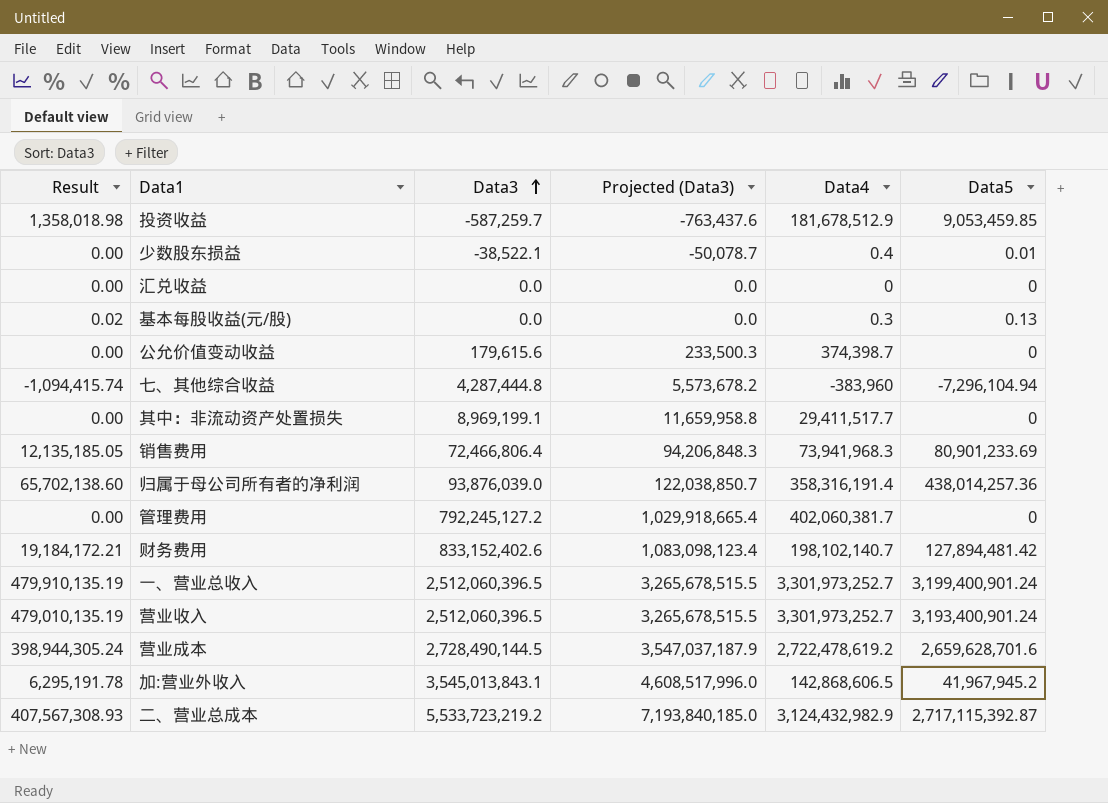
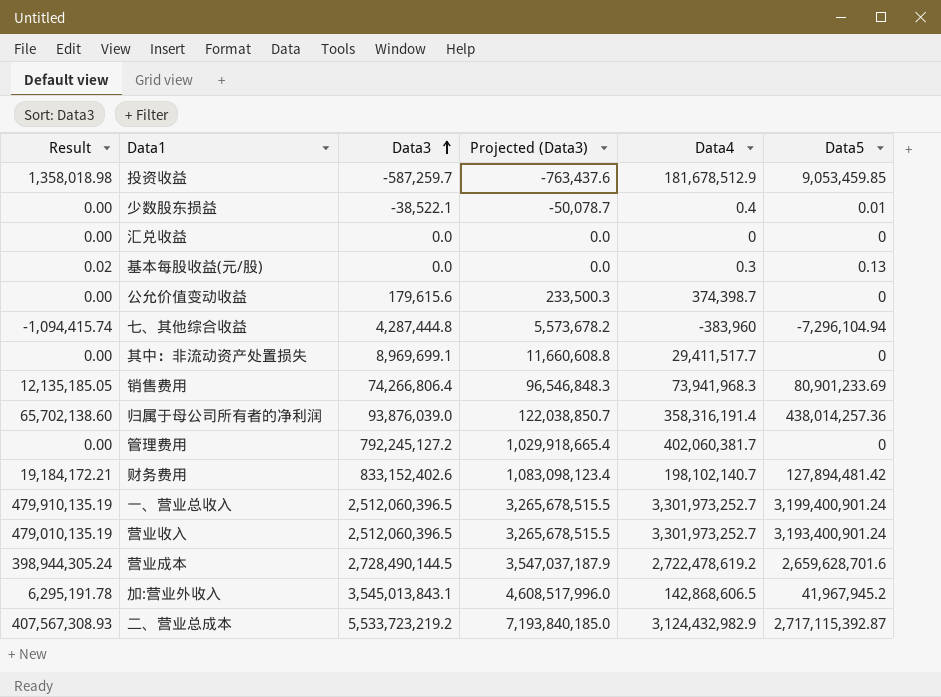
其中：非流动资产处置损失 | Data3: 8,969,199.1 -> 8,969,699.1
其中：非流动资产处置损失 | Projected (Data3): 11,659,958.8 -> 11,660,608.8
销售费用 | Data3: 72,466,806.4 -> 74,266,806.4
销售费用 | Projected (Data3): 94,206,848.3 -> 96,546,848.3

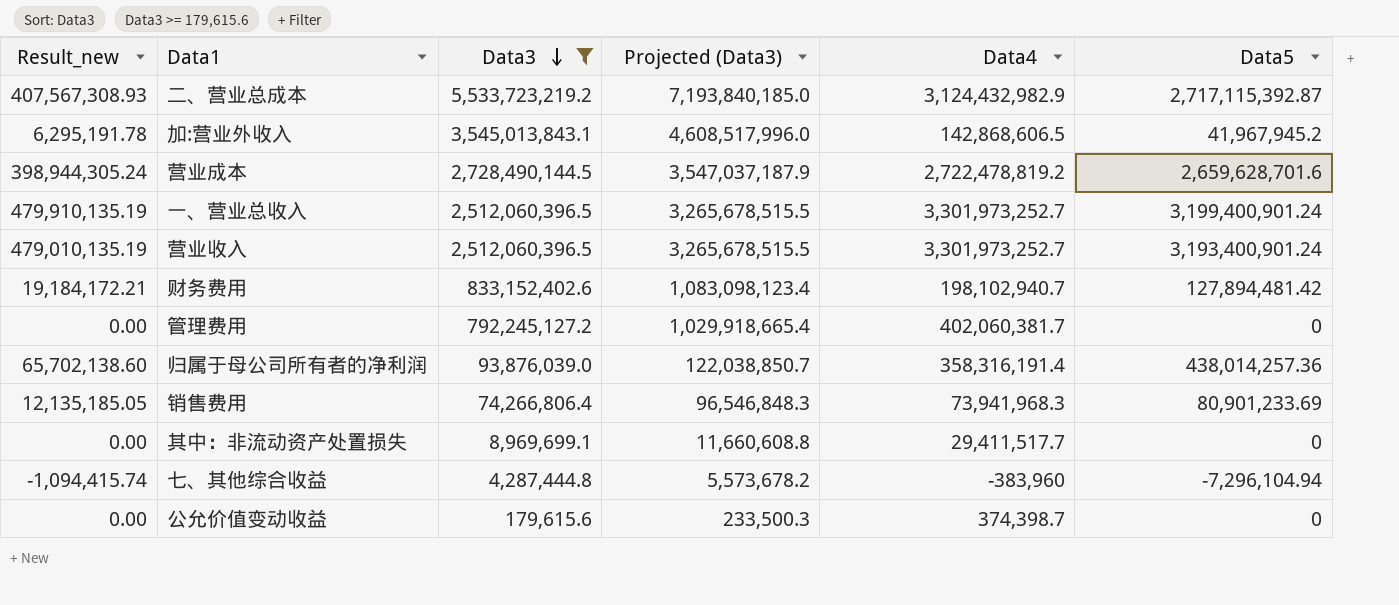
filter: none -> Data3 >= 179,615.6
row order: Data3 ascending -> Data3 descending
column name: Result -> Result_new
营业成本 | Data4: 2,722,478,619.2 -> 2,722,478,819.2
财务费用 | Data4: 198,102,140.7 -> 198,102,940.7

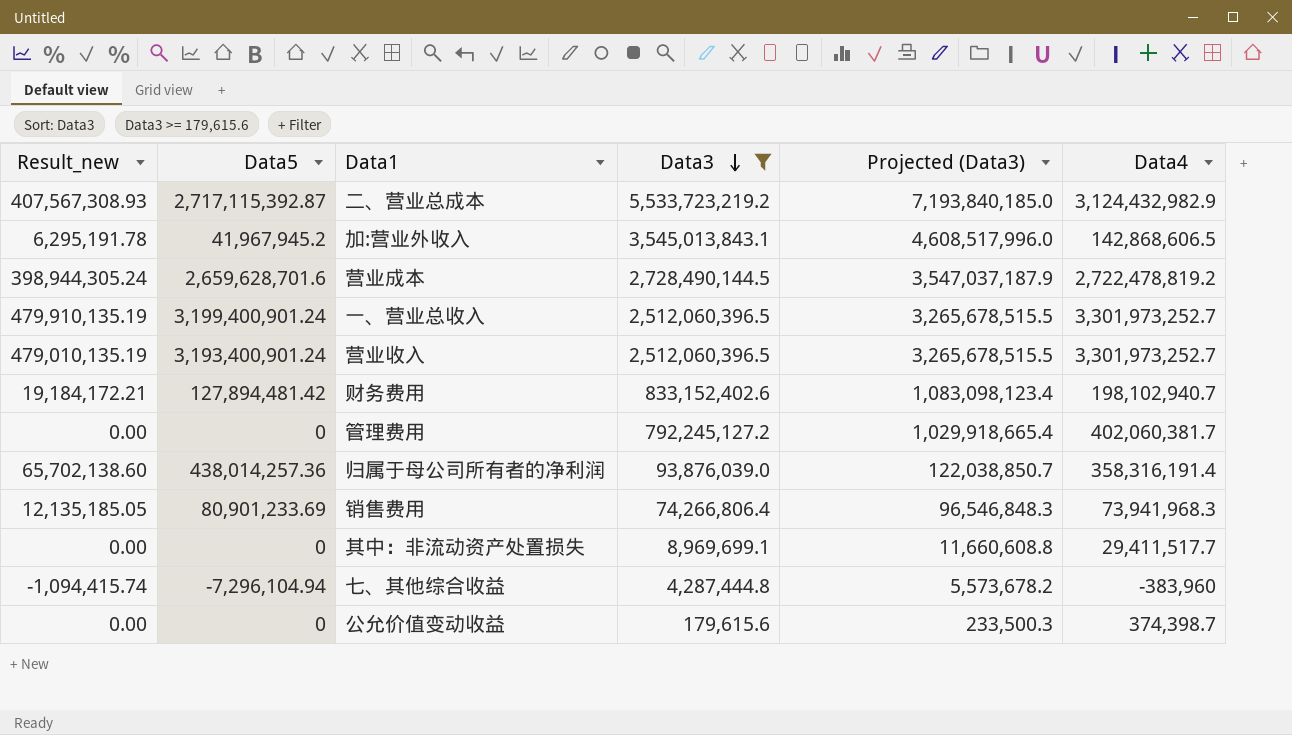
column Data5 | position: 6 -> 2

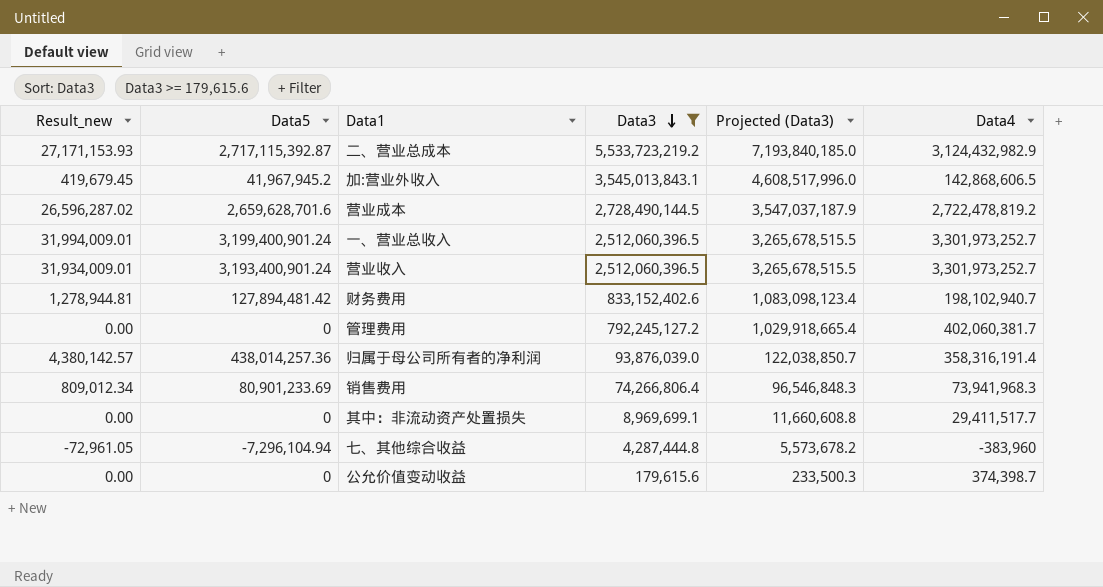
column Result_new | formula: [Data5] * 0.15 -> [Data5] * 0.01

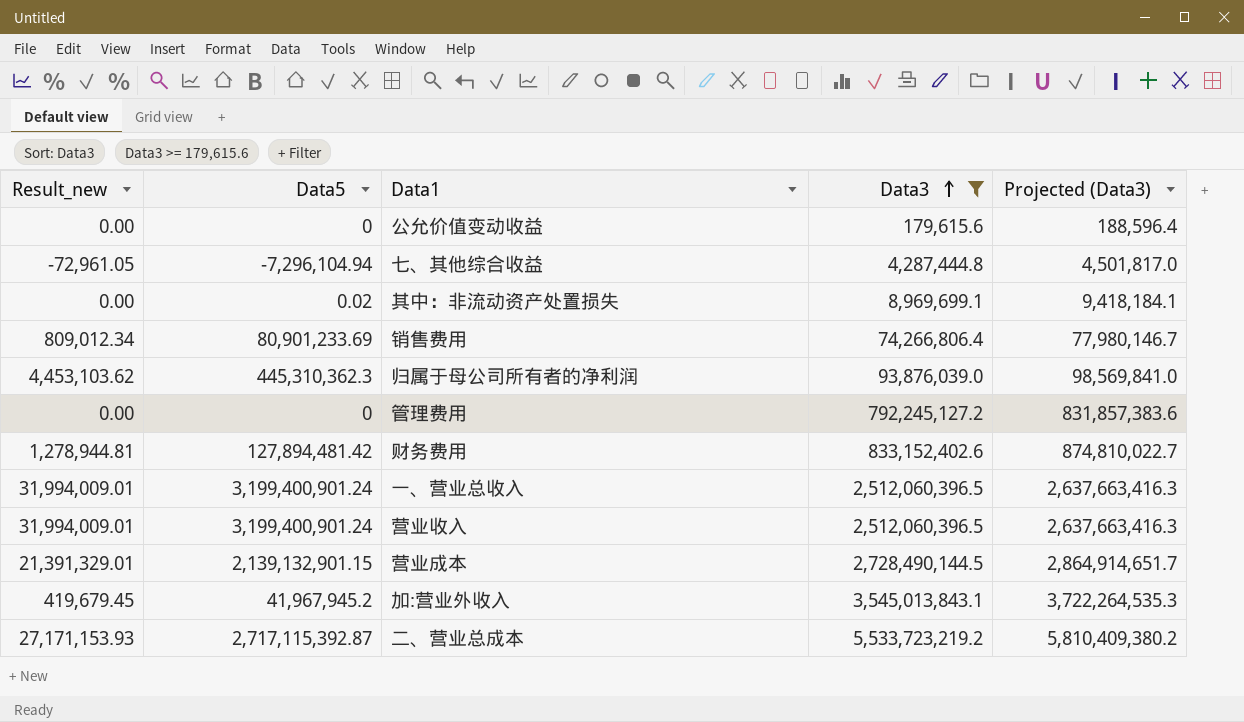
row order: Data3 descending -> Data3 ascending
column Data4 | position: 6 -> none
column Projected (Data3) | formula: [Data3] * 1.3 -> [Data3] * 1.05
其中：非流动资产处置损失 | Data5: 0 -> 0.02
归属于母公司所有者的净利润 | Result_new: 4,380,142.57 -> 4,453,103.62
归属于母公司所有者的净利润 | Data5: 438,014,257.36 -> 445,310,362.3
营业收入 | Result_new: 31,934,009.01 -> 31,994,009.01
营业收入 | Data5: 3,193,400,901.24 -> 3,199,400,901.24
营业成本 | Result_new: 26,596,287.02 -> 21,391,329.01
营业成本 | Data5: 2,659,628,701.6 -> 2,139,132,901.15

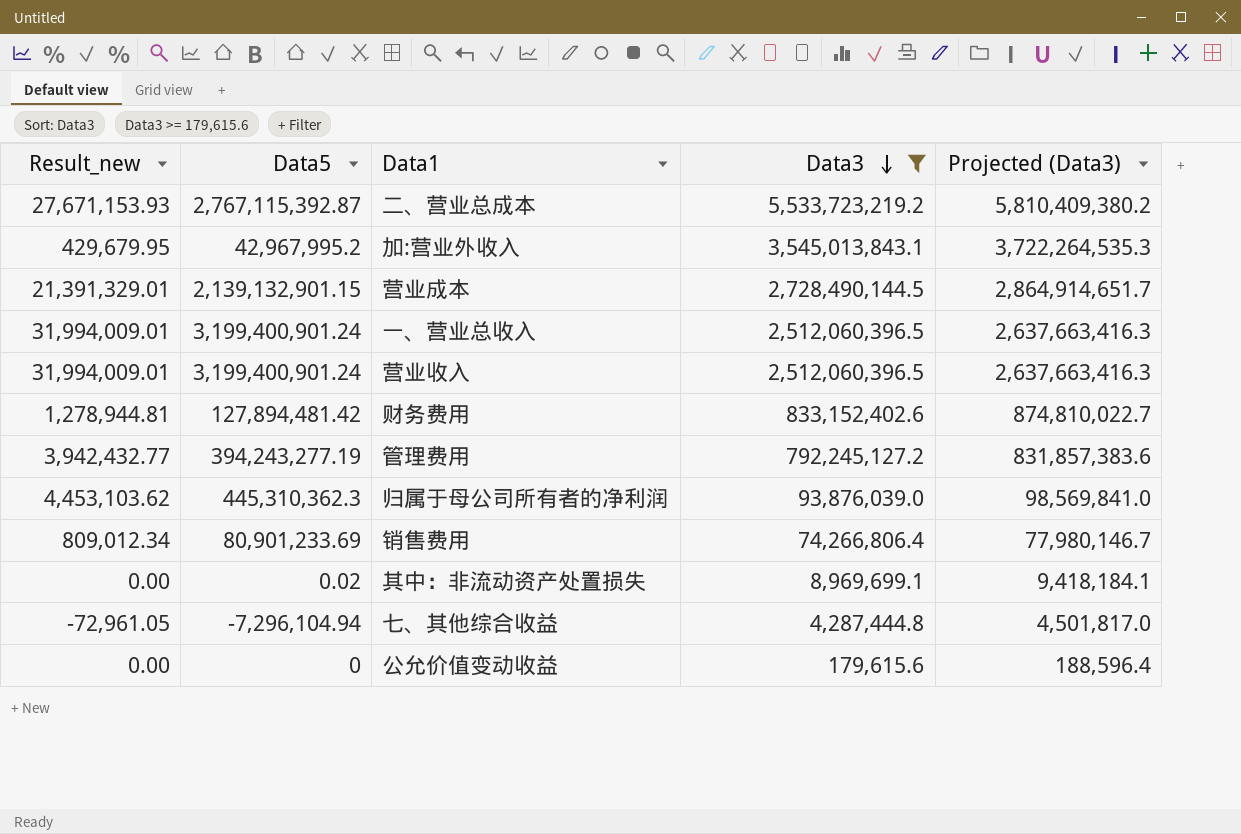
row order: Data3 ascending -> Data3 descending
二、营业总成本 | Result_new: 27,171,153.93 -> 27,671,153.93
二、营业总成本 | Data5: 2,717,115,392.87 -> 2,767,115,392.87
加:营业外收入 | Result_new: 419,679.45 -> 429,679.95
加:营业外收入 | Data5: 41,967,945.2 -> 42,967,995.2
管理费用 | Result_new: 0.00 -> 3,942,432.77
管理费用 | Data5: 0 -> 394,243,277.19

